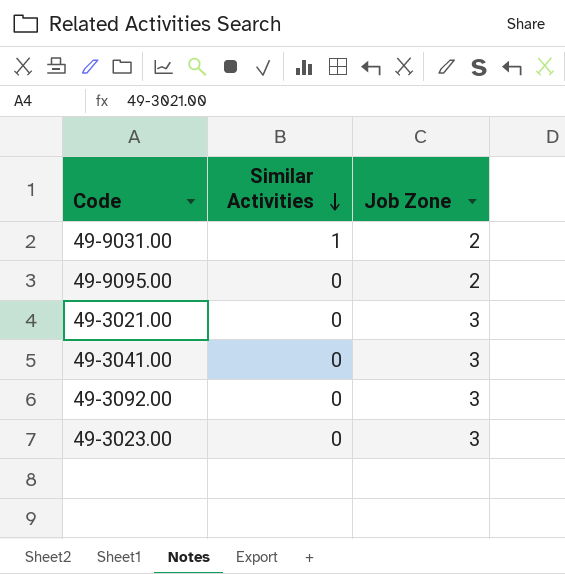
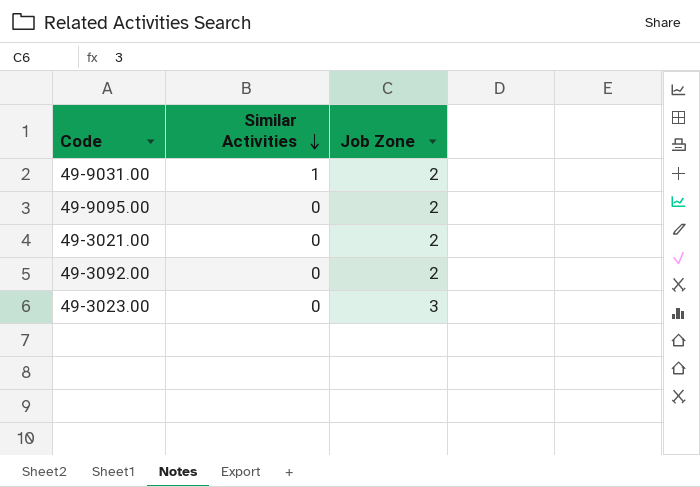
row 49-3041.00: 0 | 3 -> none
49-3021.00 | Job Zone: 3 -> 2
49-3092.00 | Job Zone: 3 -> 2

